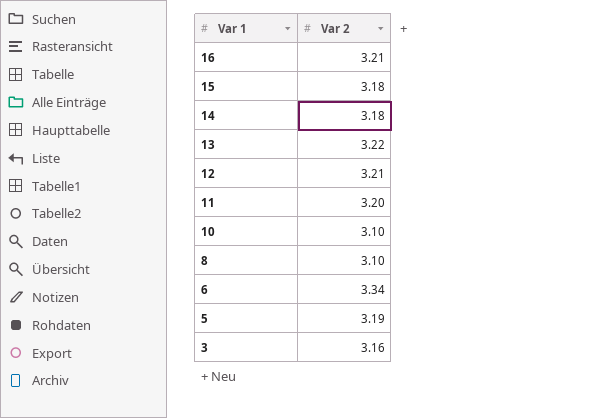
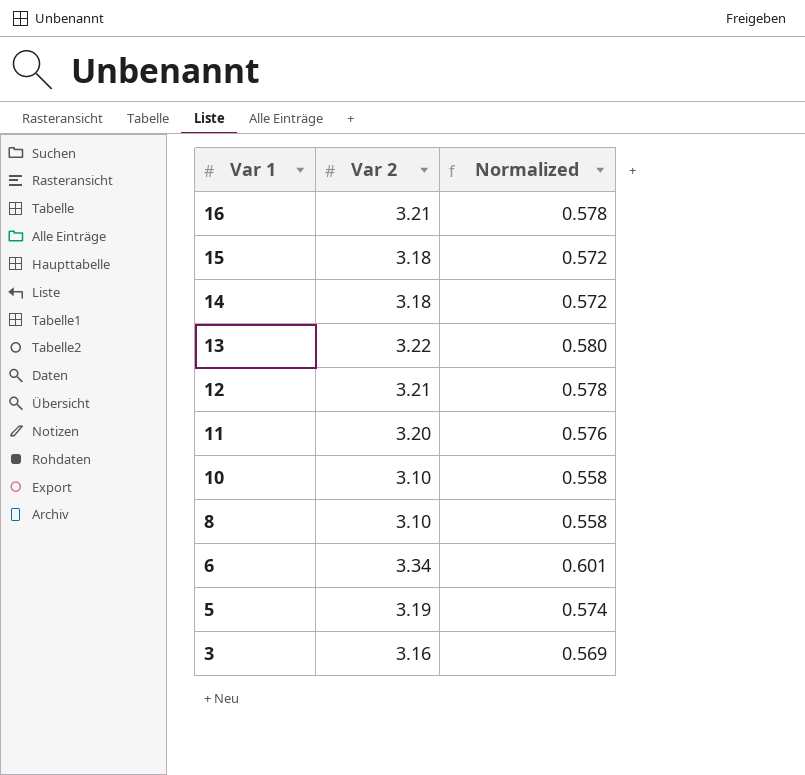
column Normalized | formula: none -> [Var 2] * 0.18

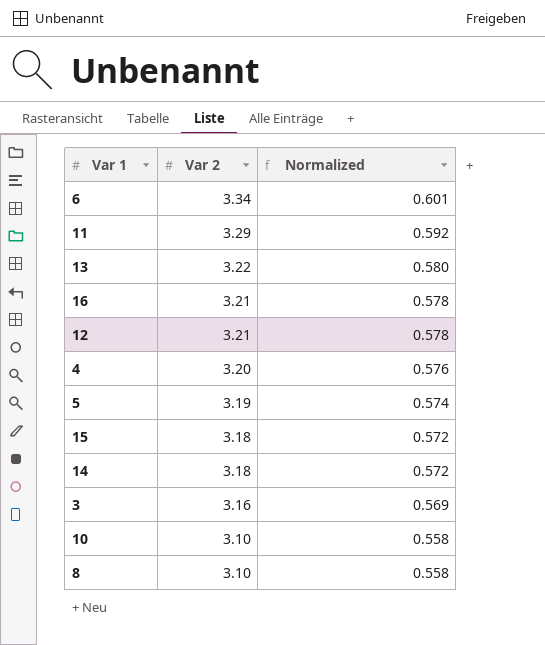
row order: Var 1 descending -> Var 2 descending
11 | Var 2: 3.20 -> 3.29
11 | Normalized: 0.576 -> 0.592
row 4: none -> 3.20 | 0.576

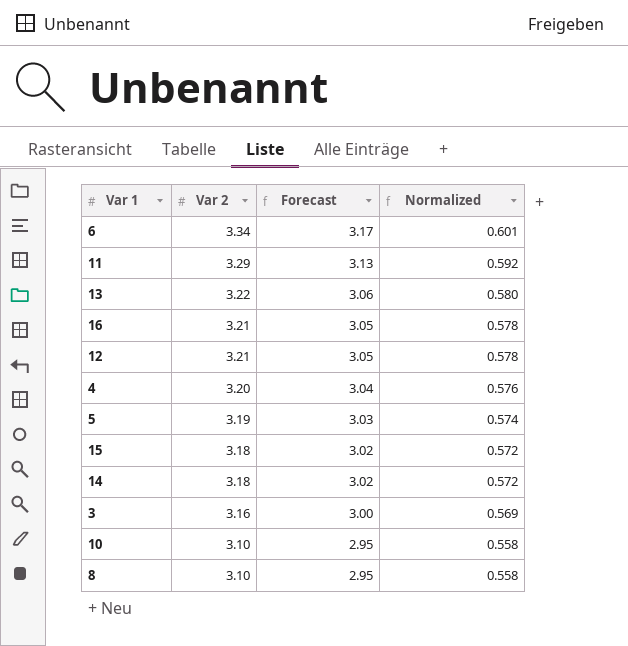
column Forecast | formula: none -> [Var 2] * 0.95

